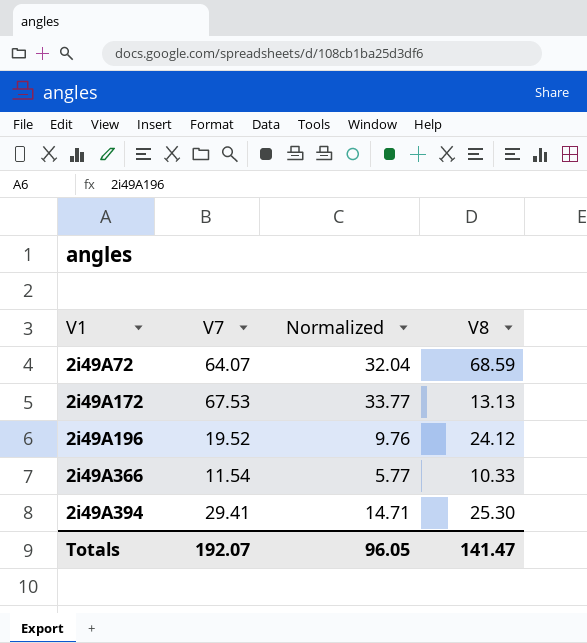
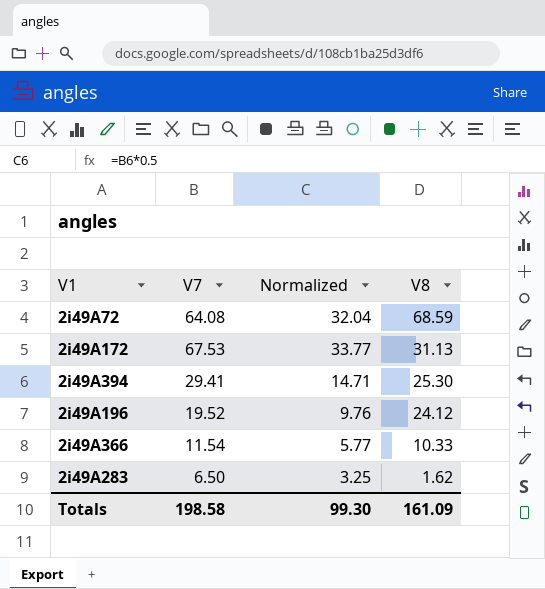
row order: V1 ascending -> V8 descending
2i49A72 | V7: 64.07 -> 64.08
2i49A172 | V8: 13.13 -> 31.13
row 2i49A283: none -> 6.50 | 3.25 | 1.62
Totals | V7: 192.07 -> 198.58
Totals | Normalized: 96.05 -> 99.30
Totals | V8: 141.47 -> 161.09

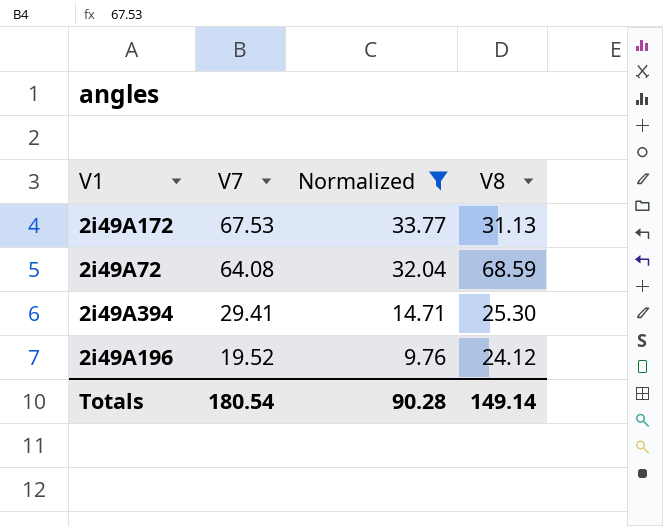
filter: none -> Normalized >= 9.76
row order: V8 descending -> V7 descending
Totals | V7: 198.58 -> 180.54
Totals | Normalized: 99.30 -> 90.28
Totals | V8: 161.09 -> 149.14

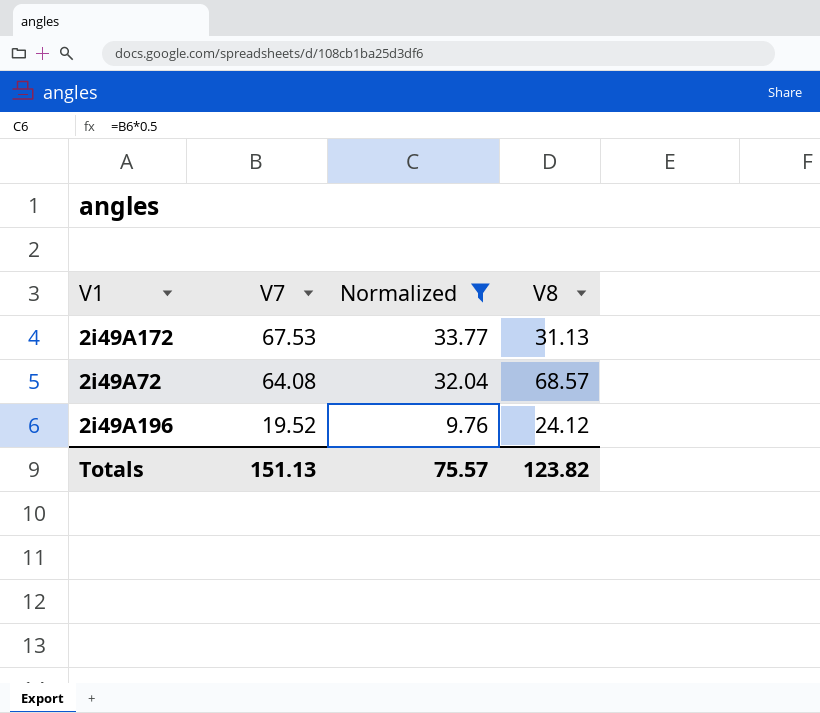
row 2i49A394: 29.41 | 14.71 | 25.30 -> none
2i49A72 | V8: 68.59 -> 68.57
Totals | V7: 180.54 -> 151.13
Totals | Normalized: 90.28 -> 75.57
Totals | V8: 149.14 -> 123.82

